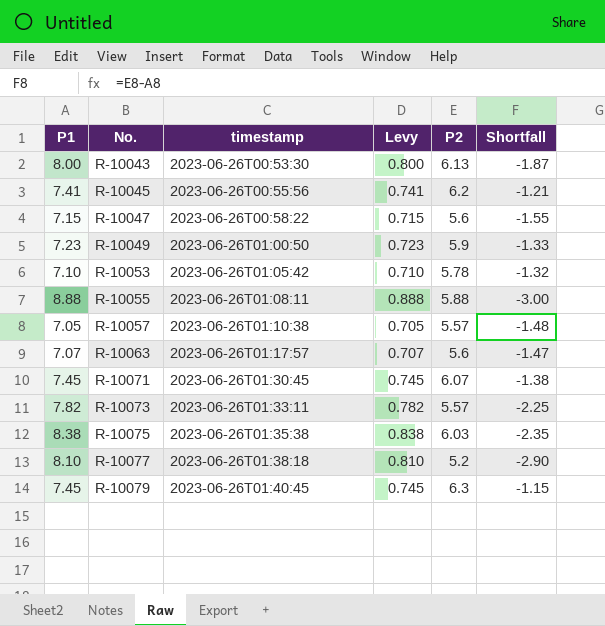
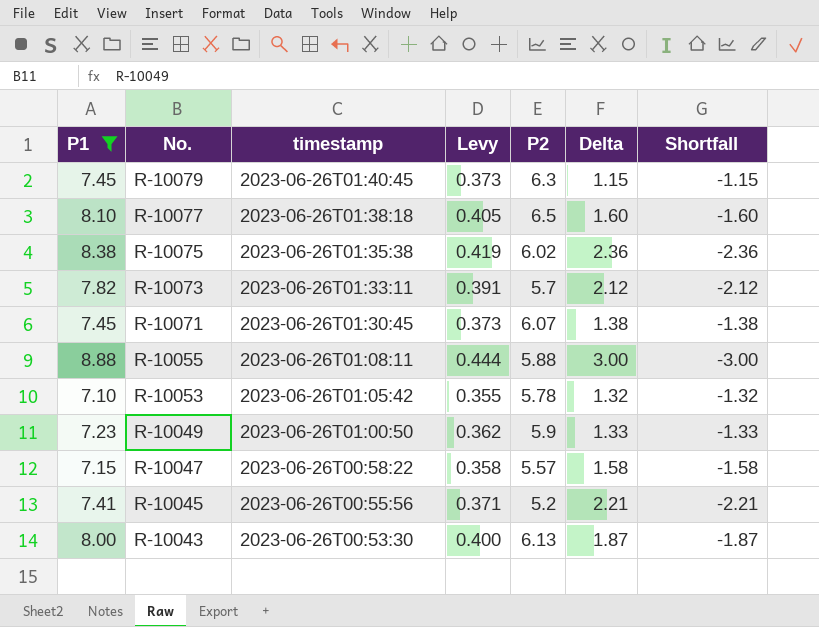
filter: none -> P1 >= 7.10
row order: No. ascending -> No. descending
column Levy | formula: [P1] * 0.1 -> [P1] * 0.05
column Delta | formula: none -> [P1] - [P2]
R-10077 | P2: 5.2 -> 6.5
R-10077 | Shortfall: -2.90 -> -1.60
R-10075 | P2: 6.03 -> 6.02
R-10075 | Shortfall: -2.35 -> -2.36
R-10073 | P2: 5.57 -> 5.7
R-10073 | Shortfall: -2.25 -> -2.12
R-10047 | P2: 5.6 -> 5.57
R-10047 | Shortfall: -1.55 -> -1.58
R-10045 | P2: 6.2 -> 5.2
R-10045 | Shortfall: -1.21 -> -2.21

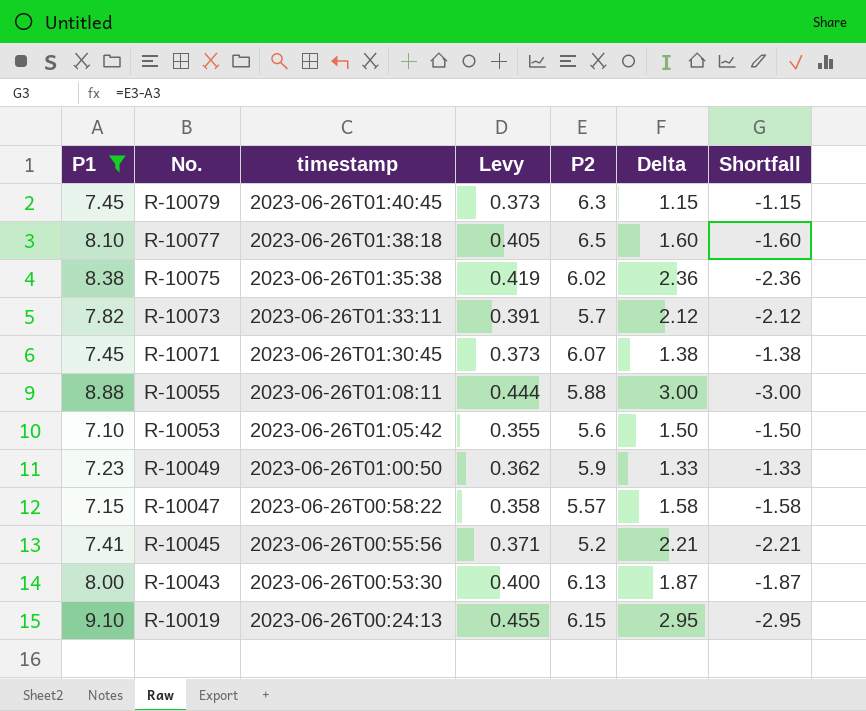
R-10053 | P2: 5.78 -> 5.6
R-10053 | Delta: 1.32 -> 1.50
R-10053 | Shortfall: -1.32 -> -1.50
row R-10019: none -> 9.10 | 2023-06-26T00:24:13 | 0.455 | 6.15 | 2.95 | -2.95

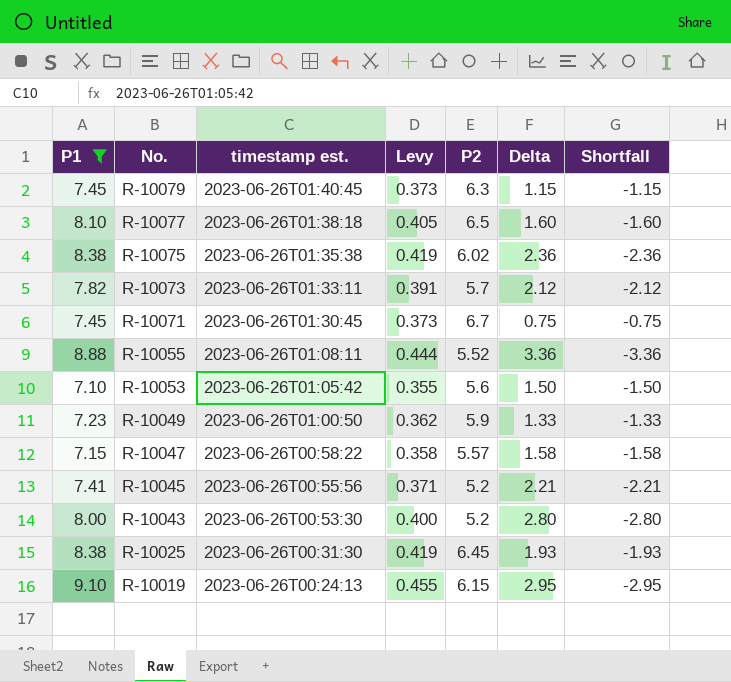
column name: timestamp -> timestamp est.
R-10071 | P2: 6.07 -> 6.7
R-10071 | Delta: 1.38 -> 0.75
R-10071 | Shortfall: -1.38 -> -0.75
R-10055 | P2: 5.88 -> 5.52
R-10055 | Delta: 3.00 -> 3.36
R-10055 | Shortfall: -3.00 -> -3.36
R-10043 | P2: 6.13 -> 5.2
R-10043 | Delta: 1.87 -> 2.80
R-10043 | Shortfall: -1.87 -> -2.80
row R-10025: none -> 8.38 | 2023-06-26T00:31:30 | 0.419 | 6.45 | 1.93 | -1.93

